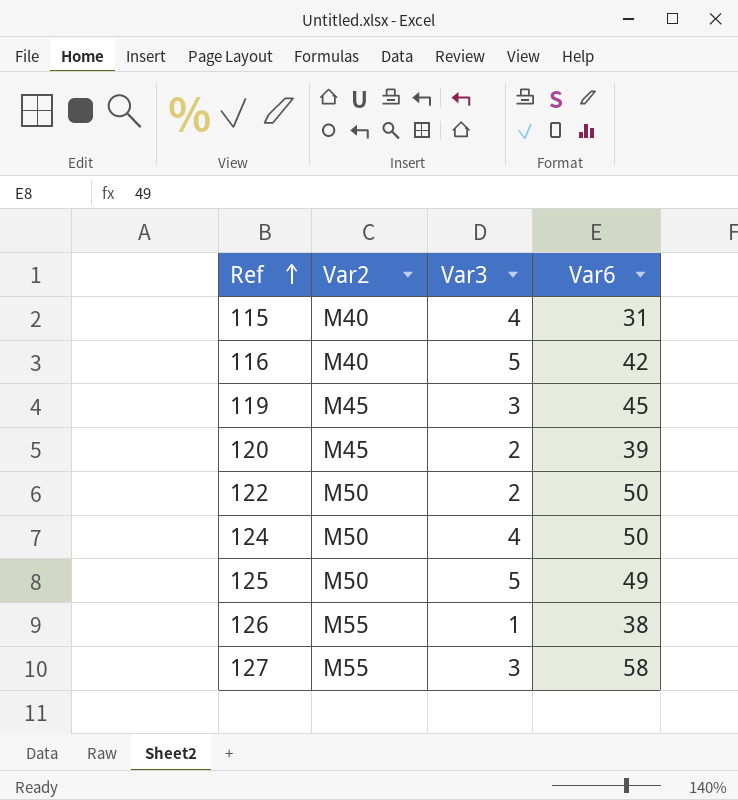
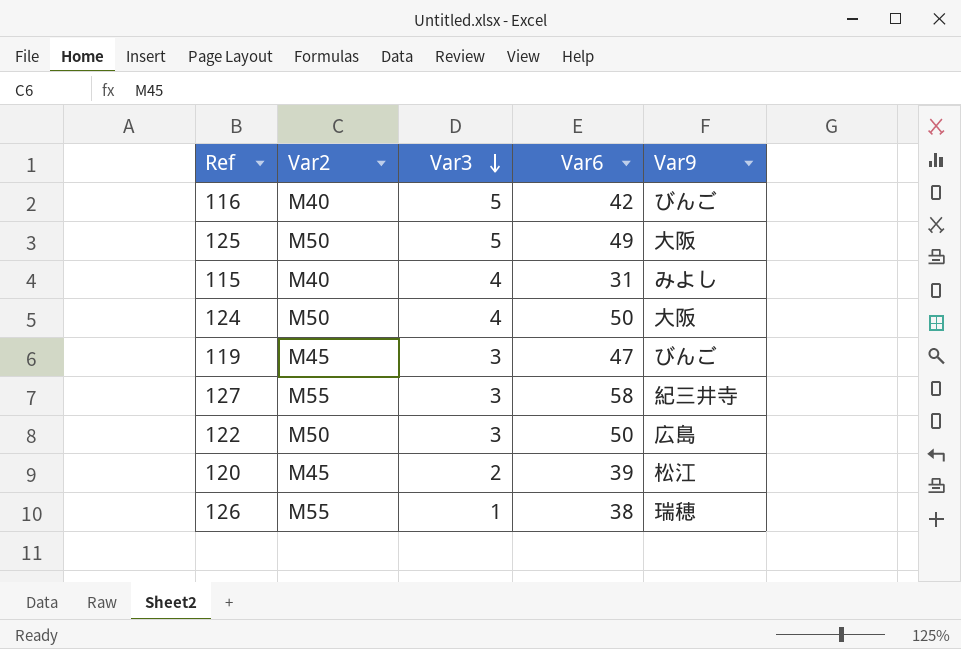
row order: Ref ascending -> Var3 descending
column Var9 | position: none -> 5
119 | Var6: 45 -> 47
122 | Var3: 2 -> 3

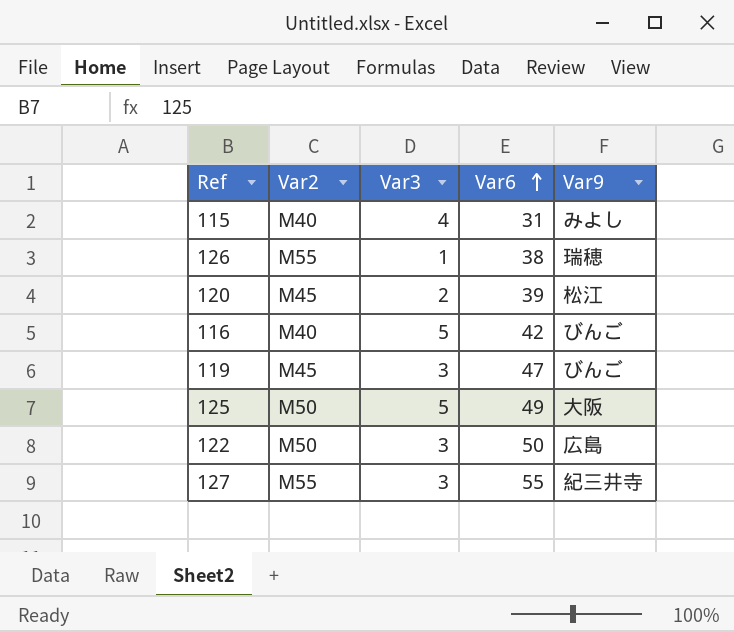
row order: Var3 descending -> Var6 ascending
row 124: M50 | 4 | 50 | 大阪 -> none
127 | Var6: 58 -> 55

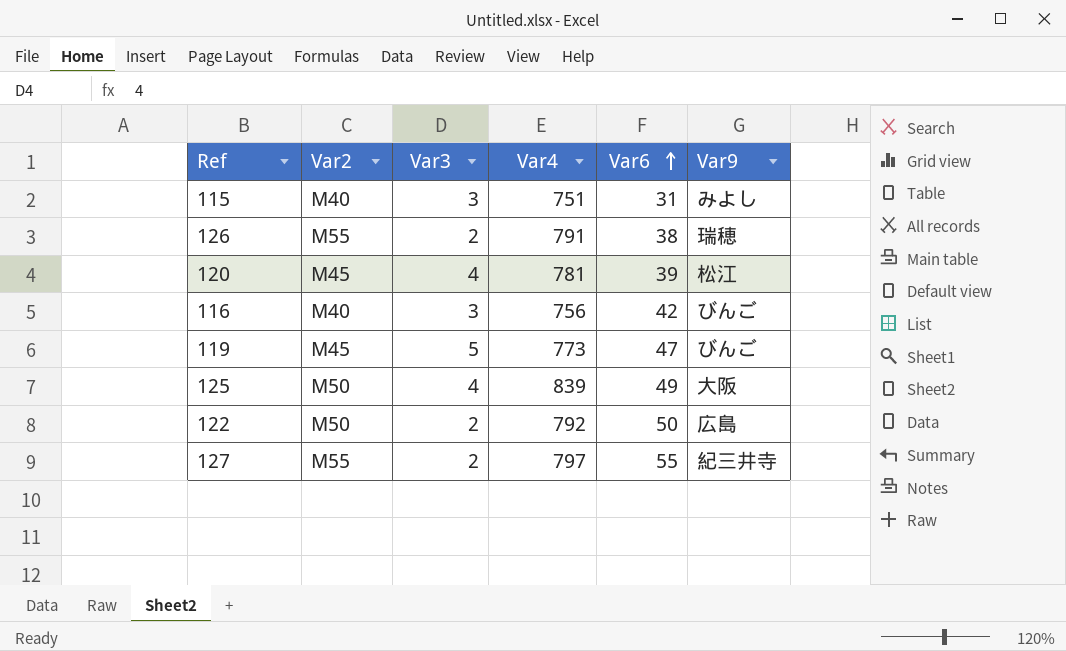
column Var4 | position: none -> 4
115 | Var3: 4 -> 3
126 | Var3: 1 -> 2
120 | Var3: 2 -> 4
116 | Var3: 5 -> 3
119 | Var3: 3 -> 5
125 | Var3: 5 -> 4
122 | Var3: 3 -> 2
127 | Var3: 3 -> 2

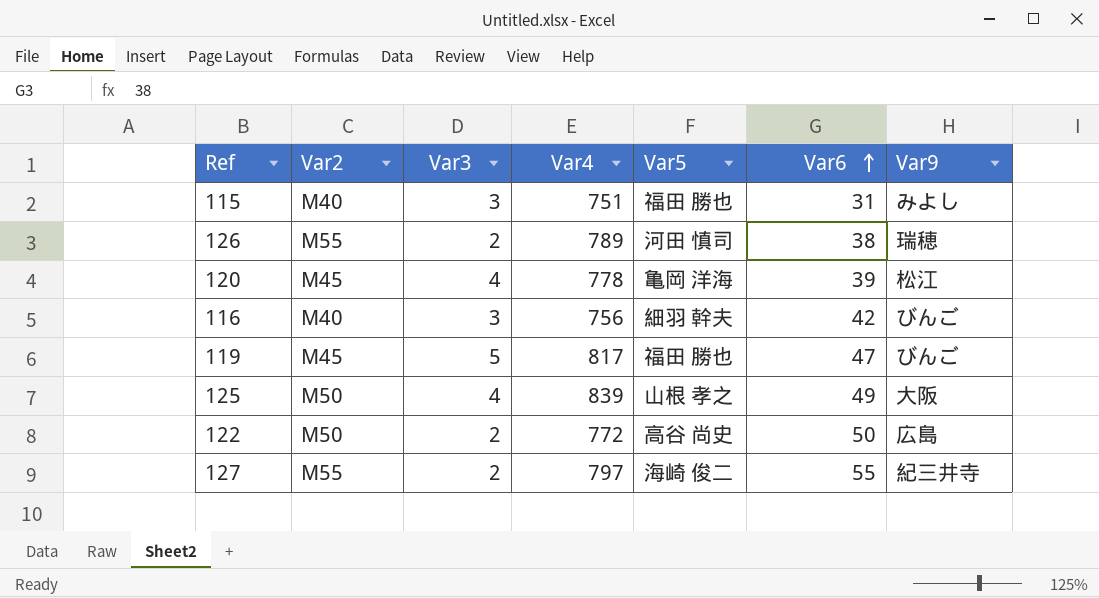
column Var5 | position: none -> 5
126 | Var4: 791 -> 789
120 | Var4: 781 -> 778
119 | Var4: 773 -> 817
122 | Var4: 792 -> 772

